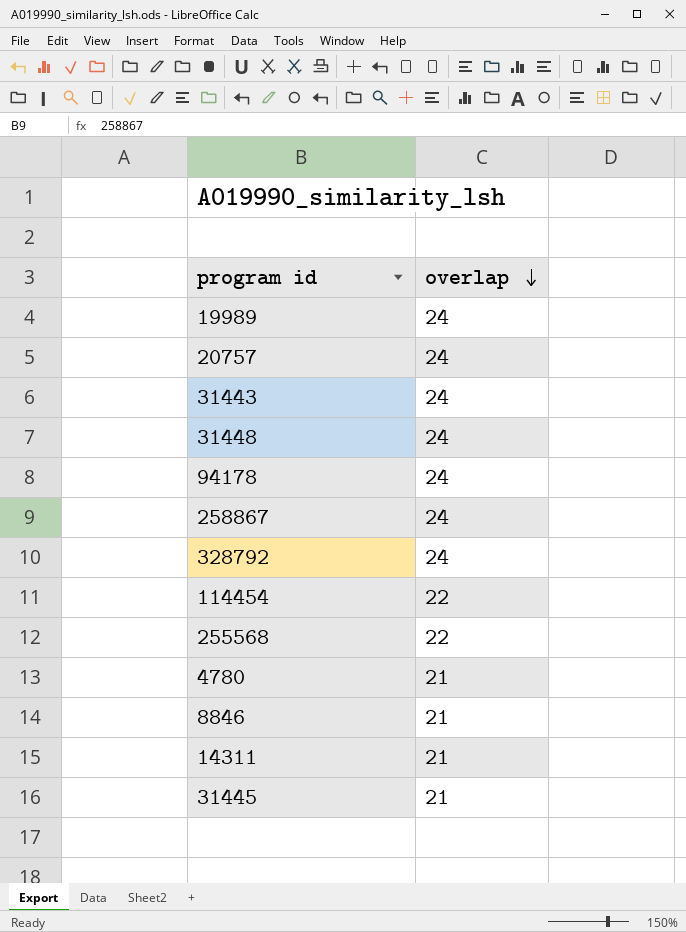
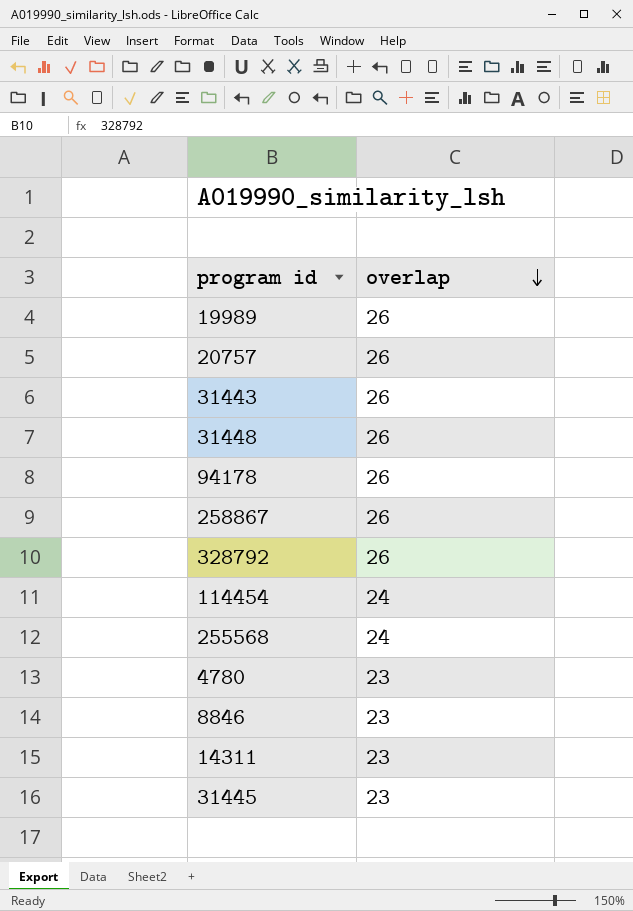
19989 | overlap: 24 -> 26
20757 | overlap: 24 -> 26
31443 | overlap: 24 -> 26
31448 | overlap: 24 -> 26
94178 | overlap: 24 -> 26
258867 | overlap: 24 -> 26
328792 | overlap: 24 -> 26
114454 | overlap: 22 -> 24
255568 | overlap: 22 -> 24
4780 | overlap: 21 -> 23
8846 | overlap: 21 -> 23
14311 | overlap: 21 -> 23
31445 | overlap: 21 -> 23

